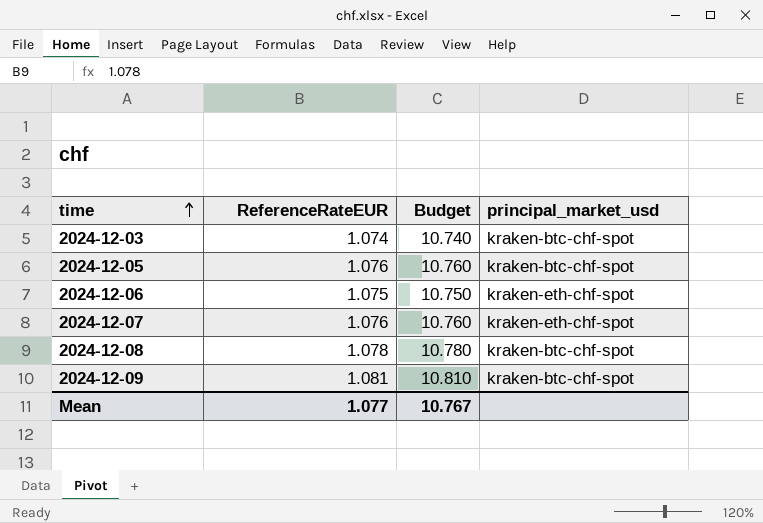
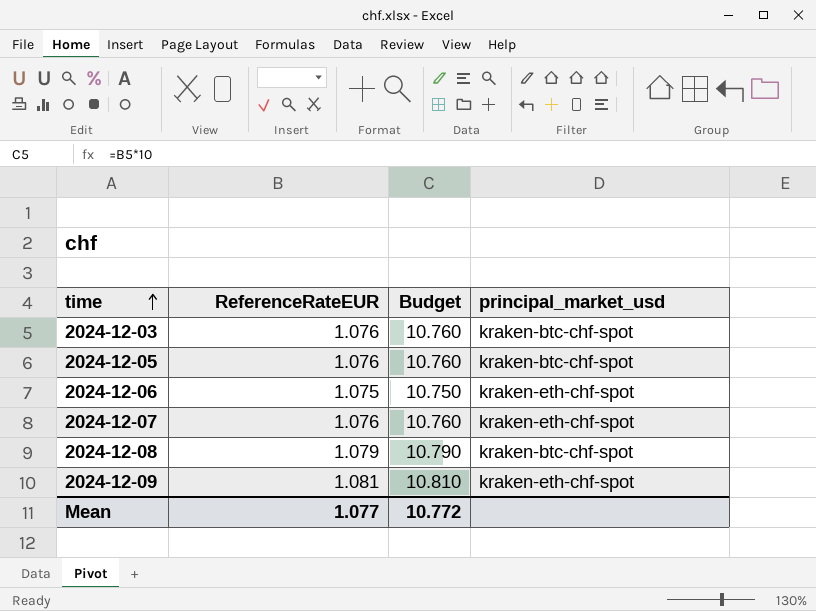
2024-12-03 | ReferenceRateEUR: 1.074 -> 1.076
2024-12-03 | Budget: 10.740 -> 10.760
2024-12-08 | ReferenceRateEUR: 1.078 -> 1.079
2024-12-08 | Budget: 10.780 -> 10.790
2024-12-09 | principal_market_usd: kraken-btc-chf-spot -> kraken-eth-chf-spot
Mean | Budget: 10.767 -> 10.772

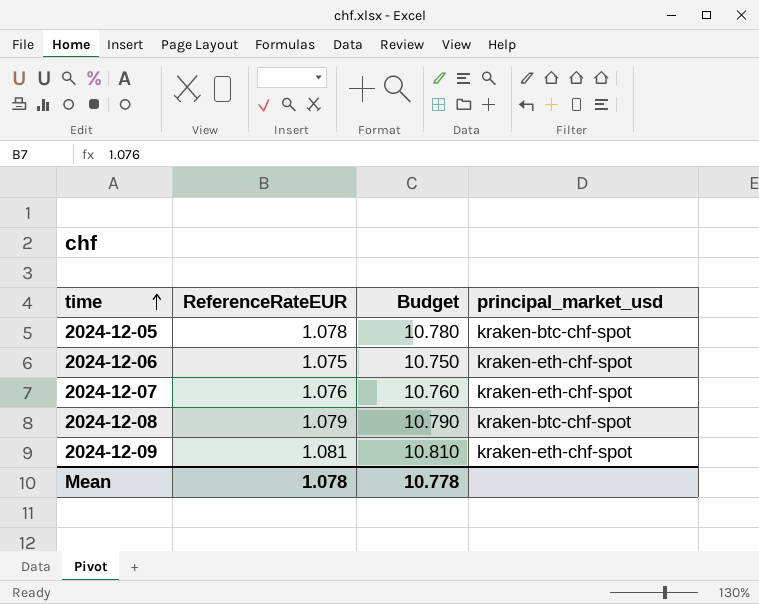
row 2024-12-03: 1.076 | 10.760 | kraken-btc-chf-spot -> none
2024-12-05 | ReferenceRateEUR: 1.076 -> 1.078
2024-12-05 | Budget: 10.760 -> 10.780
Mean | ReferenceRateEUR: 1.077 -> 1.078
Mean | Budget: 10.772 -> 10.778

